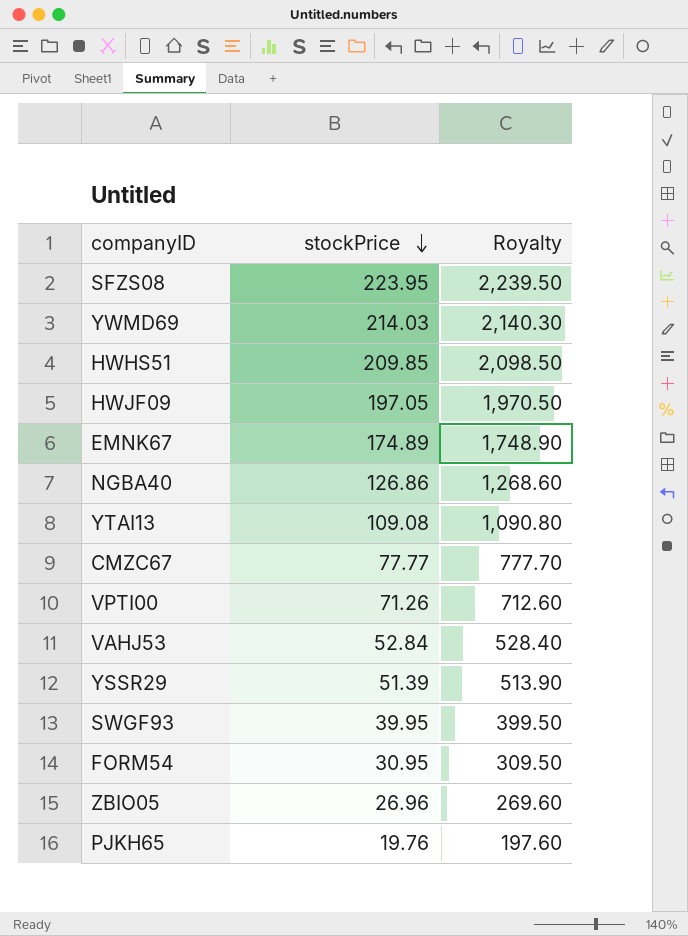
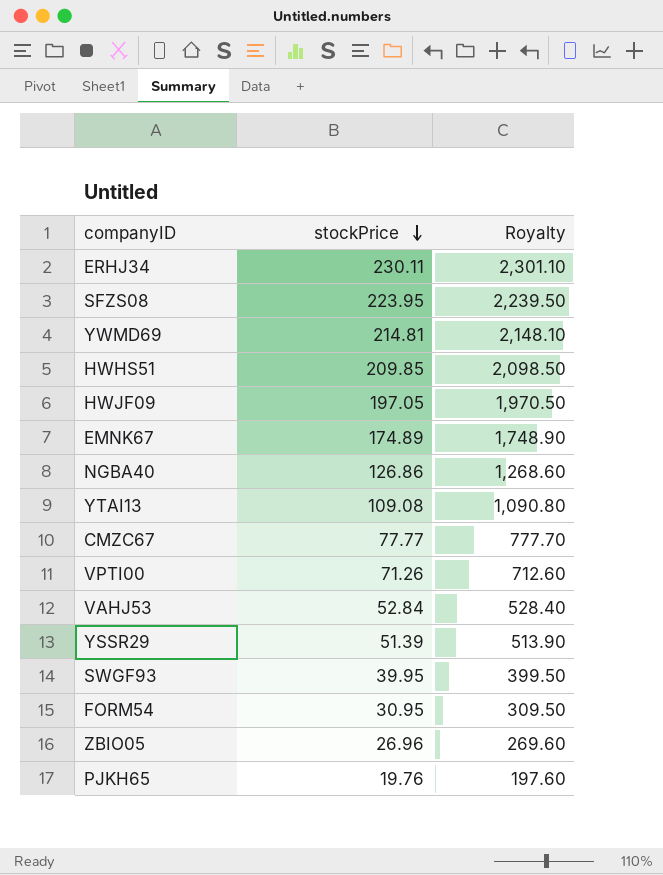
row ERHJ34: none -> 230.11 | 2,301.10
YWMD69 | stockPrice: 214.03 -> 214.81
YWMD69 | Royalty: 2,140.30 -> 2,148.10

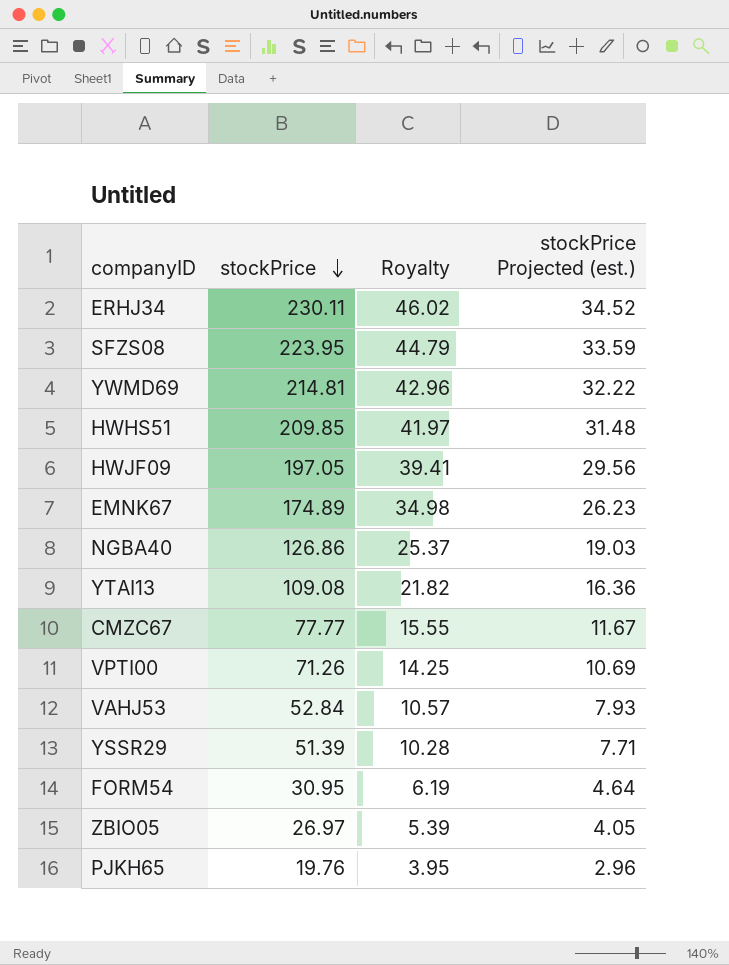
column Royalty | formula: [stockPrice] * 10 -> [stockPrice] * 0.2
column stockPrice Projected (est.) | formula: none -> [stockPrice] * 0.15
row SWGF93: 39.95 | 399.50 -> none
ZBIO05 | stockPrice: 26.96 -> 26.97

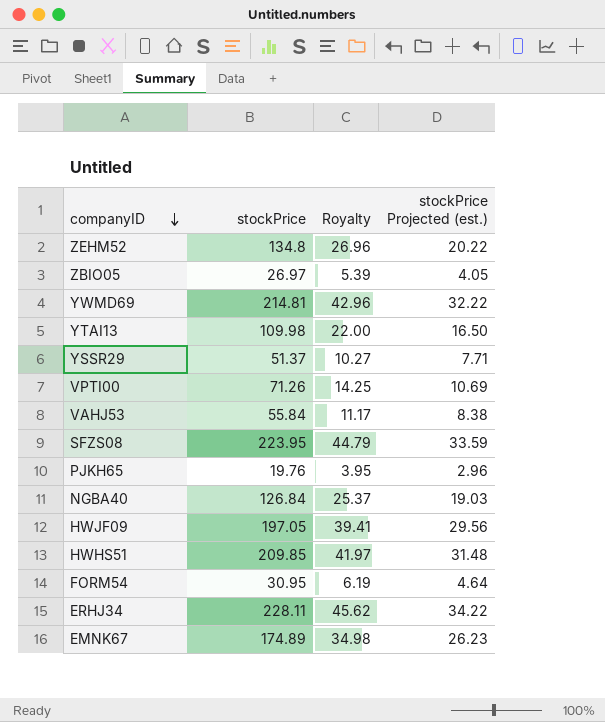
row order: stockPrice descending -> companyID descending
row CMZC67: 77.77 | 15.55 | 11.67 -> none
row ZEHM52: none -> 134.8 | 26.96 | 20.22
YTAI13 | stockPrice: 109.08 -> 109.98
YTAI13 | Royalty: 21.82 -> 22.00
YTAI13 | stockPrice Projected (est.): 16.36 -> 16.50
YSSR29 | stockPrice: 51.39 -> 51.37
YSSR29 | Royalty: 10.28 -> 10.27
VAHJ53 | stockPrice: 52.84 -> 55.84
VAHJ53 | Royalty: 10.57 -> 11.17
VAHJ53 | stockPrice Projected (est.): 7.93 -> 8.38
NGBA40 | stockPrice: 126.86 -> 126.84
ERHJ34 | stockPrice: 230.11 -> 228.11
ERHJ34 | Royalty: 46.02 -> 45.62
ERHJ34 | stockPrice Projected (est.): 34.52 -> 34.22

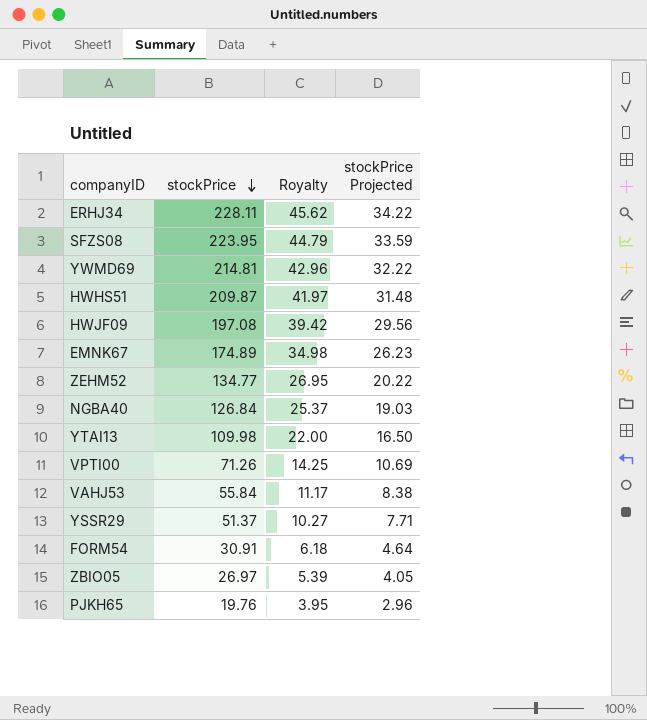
row order: companyID descending -> stockPrice descending
column name: stockPrice Projected (est.) -> stockPrice Projected
HWHS51 | stockPrice: 209.85 -> 209.87
HWJF09 | stockPrice: 197.05 -> 197.08
HWJF09 | Royalty: 39.41 -> 39.42
ZEHM52 | stockPrice: 134.8 -> 134.77
ZEHM52 | Royalty: 26.96 -> 26.95
FORM54 | stockPrice: 30.95 -> 30.91
FORM54 | Royalty: 6.19 -> 6.18

